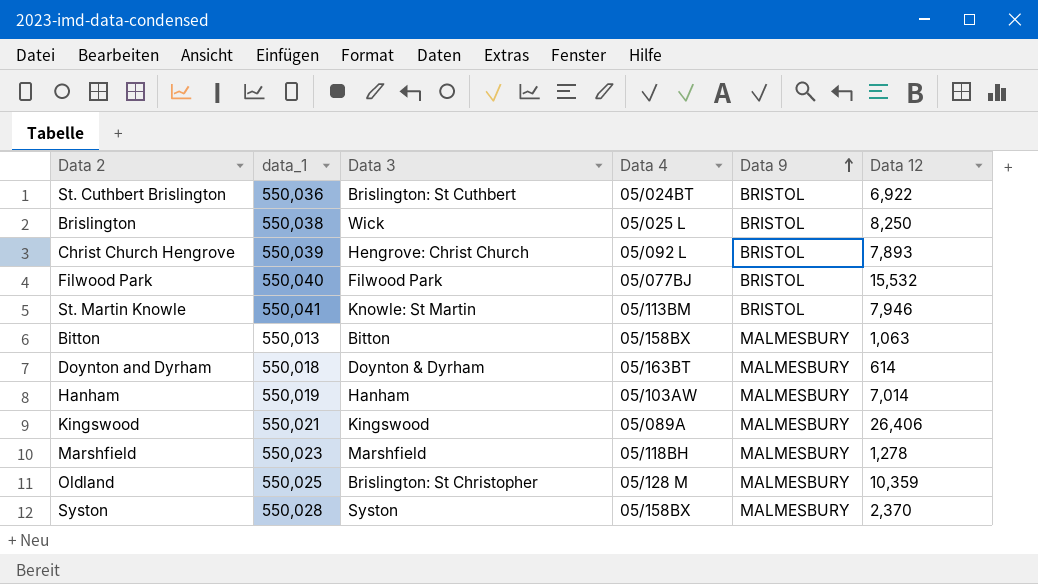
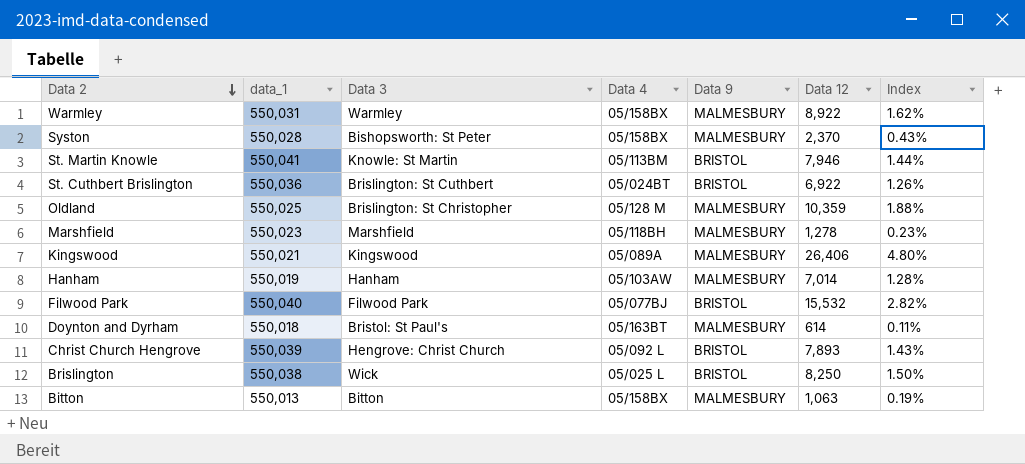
row order: Data 9 ascending -> Data 2 descending
column Index | formula: none -> [Data 12] / [data_1]
row Warmley: none -> 550,031 | Warmley | 05/158BX | MALMESBURY | 8,922 | 1.62%
Syston | Data 3: Syston -> Bishopsworth: St Peter
Doynton and Dyrham | Data 3: Doynton & Dyrham -> Bristol: St Paul's

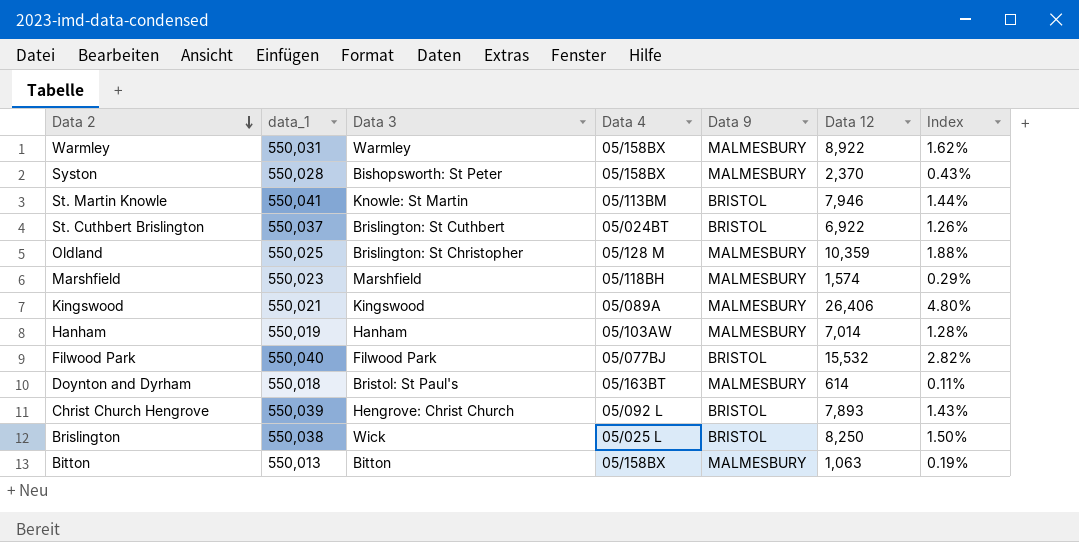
St. Cuthbert Brislington | data_1: 550,036 -> 550,037
Marshfield | Data 12: 1,278 -> 1,574
Marshfield | Index: 0.23% -> 0.29%

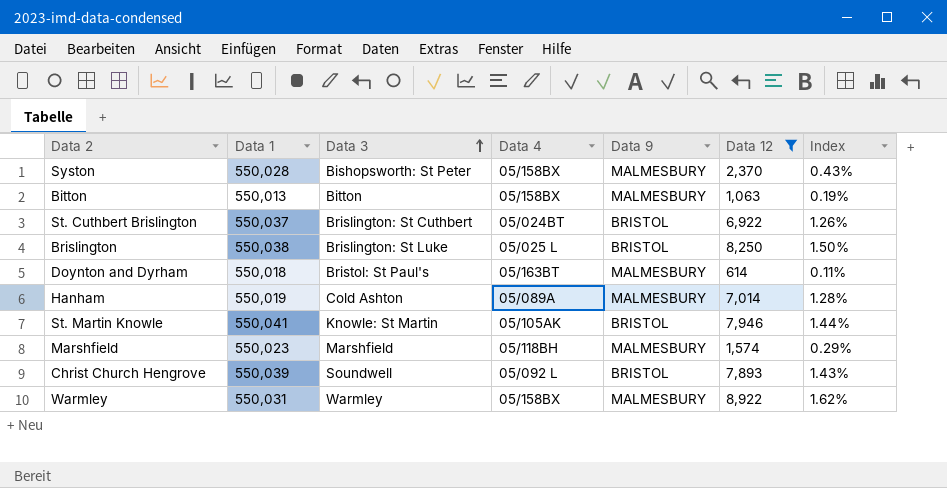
filter: none -> Data 12 <= 8,922
row order: Data 2 descending -> Data 3 ascending
column name: data_1 -> Data 1
Brislington | Data 3: Wick -> Brislington: St Luke
Hanham | Data 3: Hanham -> Cold Ashton
Hanham | Data 4: 05/103AW -> 05/089A
St. Martin Knowle | Data 4: 05/113BM -> 05/105AK
Christ Church Hengrove | Data 3: Hengrove: Christ Church -> Soundwell

